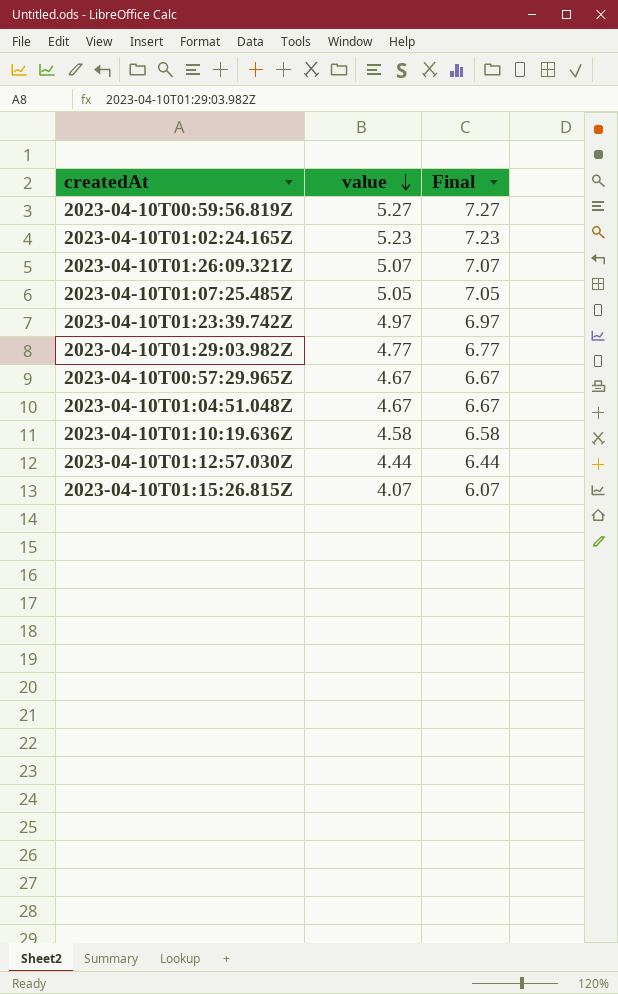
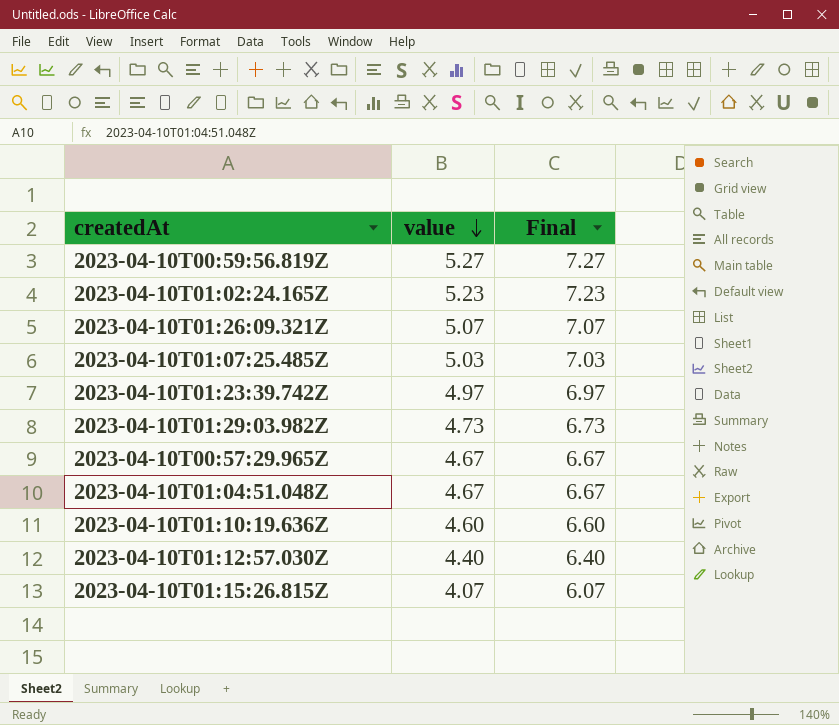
2023-04-10T01:07:25.485Z | value: 5.05 -> 5.03
2023-04-10T01:07:25.485Z | Final: 7.05 -> 7.03
2023-04-10T01:29:03.982Z | value: 4.77 -> 4.73
2023-04-10T01:29:03.982Z | Final: 6.77 -> 6.73
2023-04-10T01:10:19.636Z | value: 4.58 -> 4.60
2023-04-10T01:10:19.636Z | Final: 6.58 -> 6.60
2023-04-10T01:12:57.030Z | value: 4.44 -> 4.40
2023-04-10T01:12:57.030Z | Final: 6.44 -> 6.40

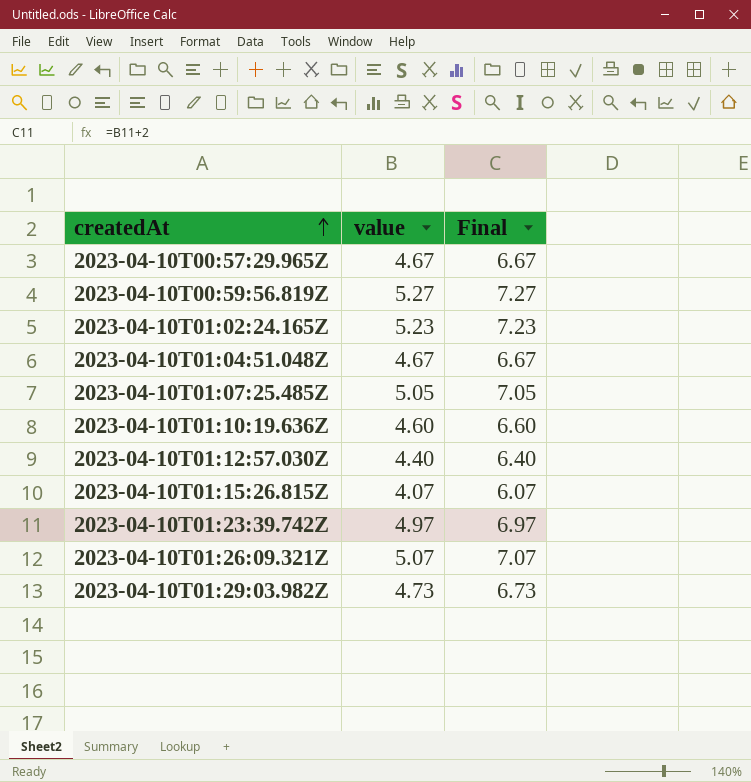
row order: value descending -> createdAt ascending
2023-04-10T01:07:25.485Z | value: 5.03 -> 5.05
2023-04-10T01:07:25.485Z | Final: 7.03 -> 7.05

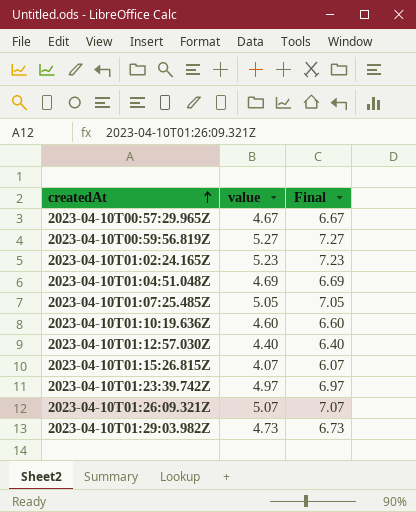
2023-04-10T01:04:51.048Z | value: 4.67 -> 4.69
2023-04-10T01:04:51.048Z | Final: 6.67 -> 6.69

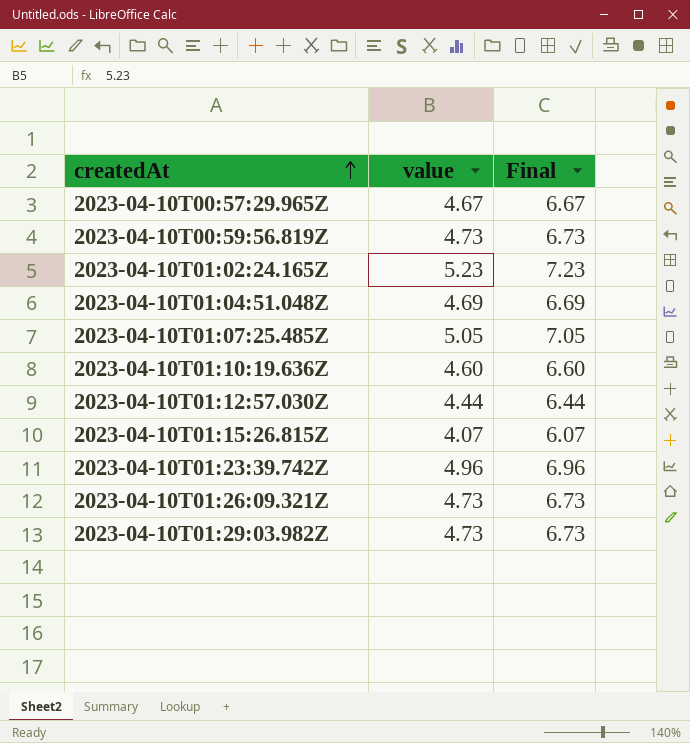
2023-04-10T00:59:56.819Z | value: 5.27 -> 4.73
2023-04-10T00:59:56.819Z | Final: 7.27 -> 6.73
2023-04-10T01:12:57.030Z | value: 4.40 -> 4.44
2023-04-10T01:12:57.030Z | Final: 6.40 -> 6.44
2023-04-10T01:23:39.742Z | value: 4.97 -> 4.96
2023-04-10T01:23:39.742Z | Final: 6.97 -> 6.96
2023-04-10T01:26:09.321Z | value: 5.07 -> 4.73
2023-04-10T01:26:09.321Z | Final: 7.07 -> 6.73

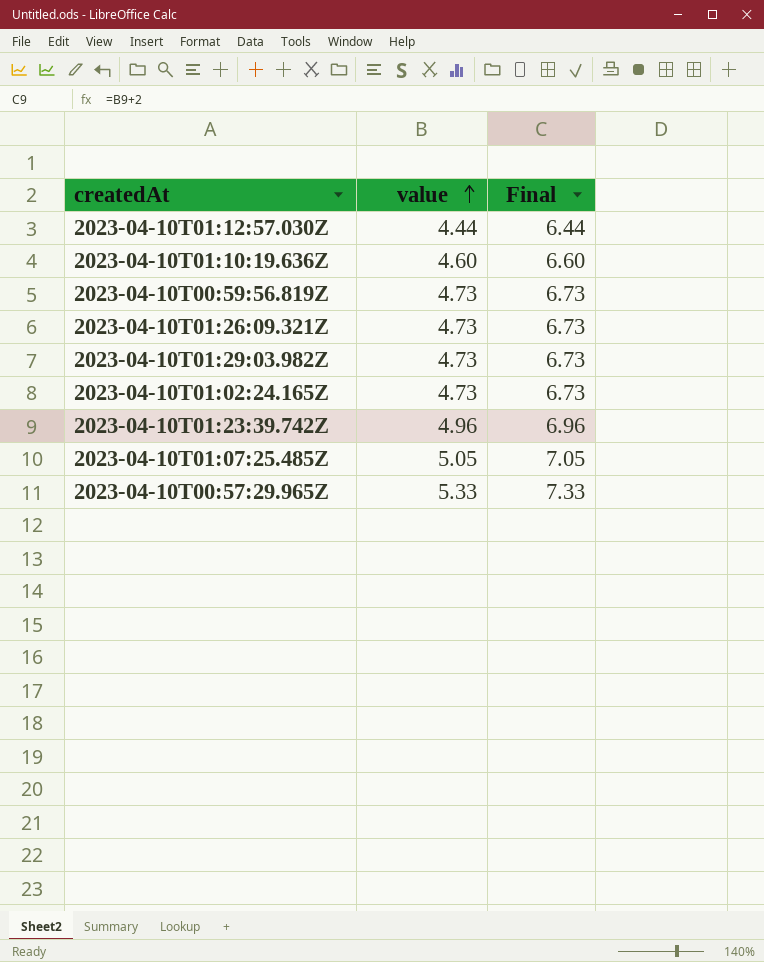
row order: createdAt ascending -> value ascending
row 2023-04-10T01:04:51.048Z: 4.69 | 6.69 -> none
row 2023-04-10T01:15:26.815Z: 4.07 | 6.07 -> none
2023-04-10T01:02:24.165Z | value: 5.23 -> 4.73
2023-04-10T01:02:24.165Z | Final: 7.23 -> 6.73
2023-04-10T00:57:29.965Z | value: 4.67 -> 5.33
2023-04-10T00:57:29.965Z | Final: 6.67 -> 7.33

